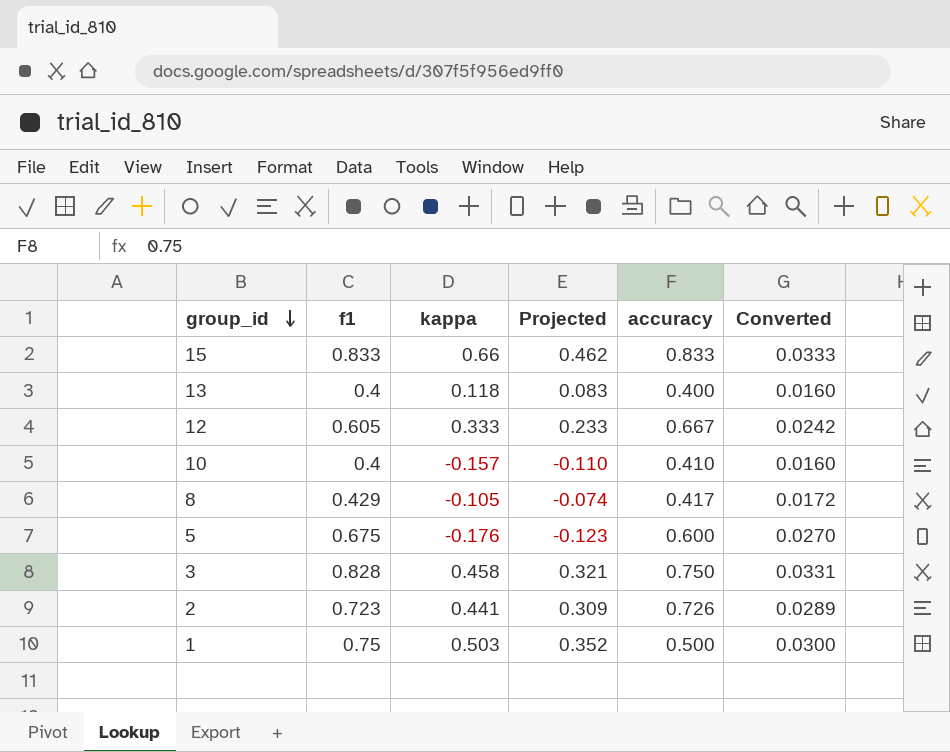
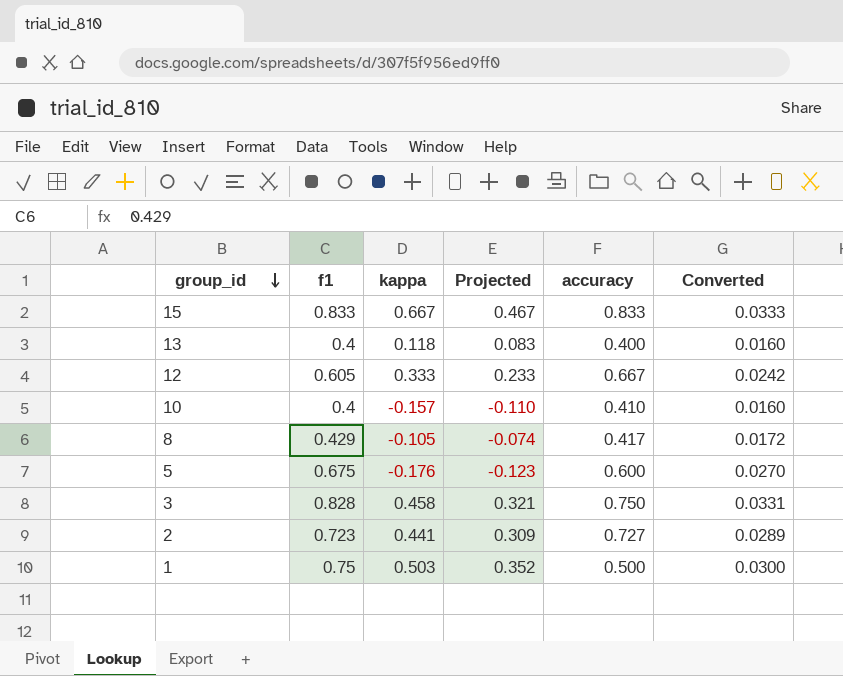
15 | kappa: 0.66 -> 0.667
15 | Projected: 0.462 -> 0.467
2 | accuracy: 0.726 -> 0.727

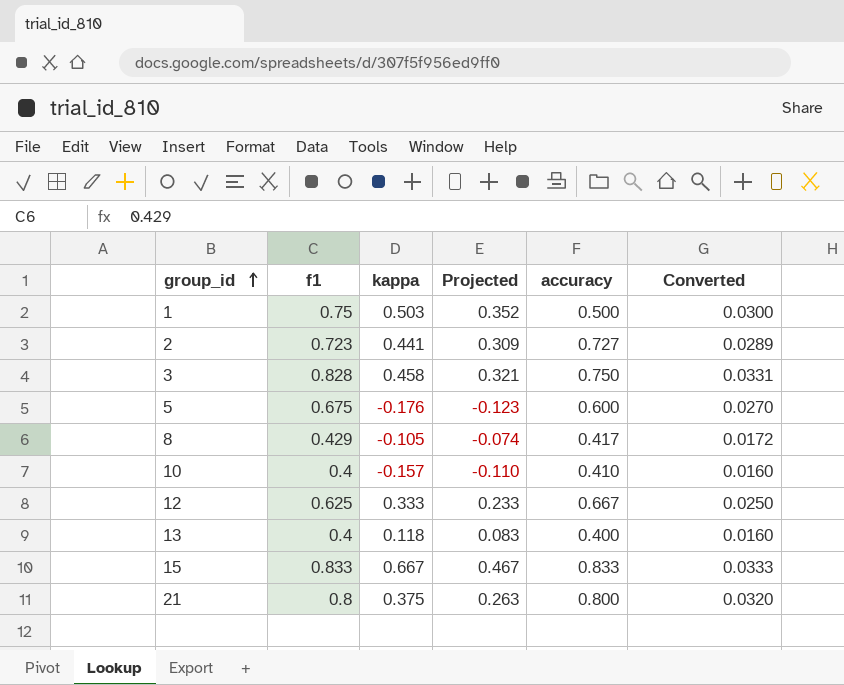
row order: group_id descending -> group_id ascending
12 | f1: 0.605 -> 0.625
12 | Converted: 0.0242 -> 0.0250
row 21: none -> 0.8 | 0.375 | 0.263 | 0.800 | 0.0320

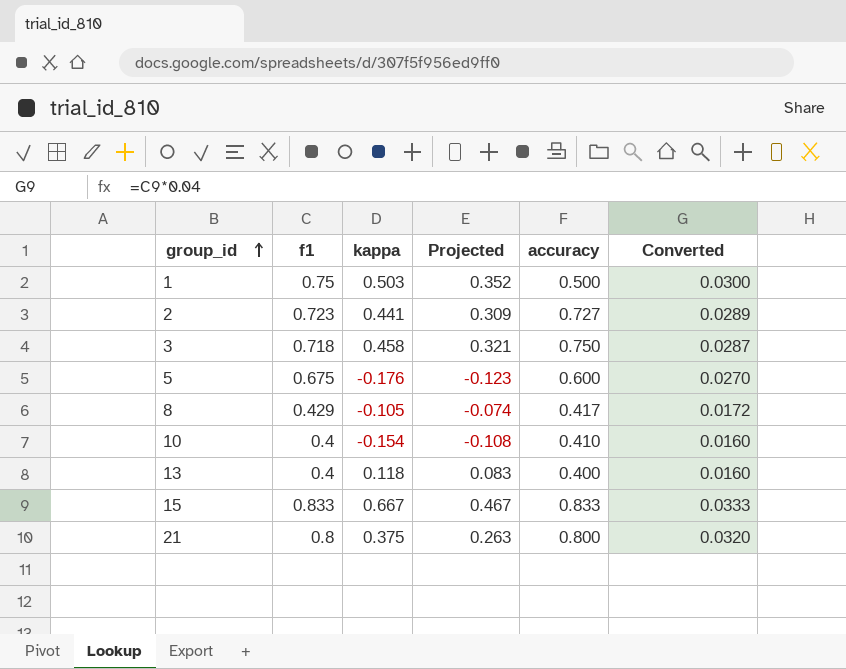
row 12: 0.625 | 0.333 | 0.233 | 0.667 | 0.0250 -> none
3 | f1: 0.828 -> 0.718
3 | Converted: 0.0331 -> 0.0287
10 | kappa: -0.157 -> -0.154
10 | Projected: -0.110 -> -0.108

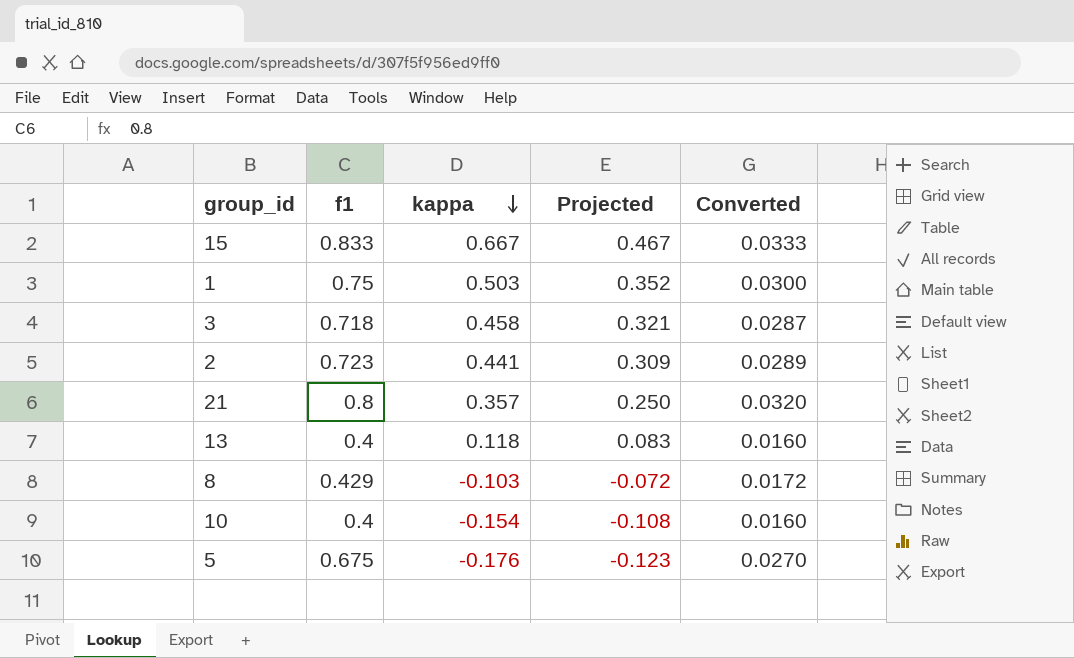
row order: group_id ascending -> kappa descending
column accuracy | position: 5 -> none
21 | kappa: 0.375 -> 0.357
21 | Projected: 0.263 -> 0.250
8 | kappa: -0.105 -> -0.103
8 | Projected: -0.074 -> -0.072

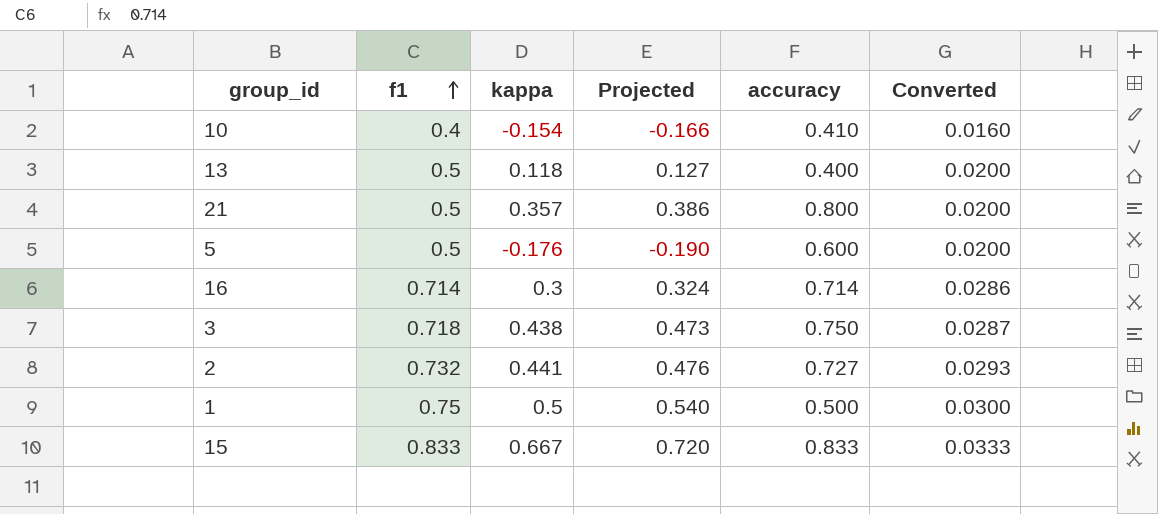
row order: kappa descending -> f1 ascending
column Projected | formula: [kappa] * 0.7 -> [kappa] * 1.08
column accuracy | position: none -> 5
row 8: 0.429 | -0.103 | -0.072 | 0.0172 -> none
13 | f1: 0.4 -> 0.5
13 | Converted: 0.0160 -> 0.0200
21 | f1: 0.8 -> 0.5
21 | Converted: 0.0320 -> 0.0200
5 | f1: 0.675 -> 0.5
5 | Converted: 0.0270 -> 0.0200
row 16: none -> 0.714 | 0.3 | 0.324 | 0.714 | 0.0286
3 | kappa: 0.458 -> 0.438
2 | f1: 0.723 -> 0.732
2 | Converted: 0.0289 -> 0.0293
1 | kappa: 0.503 -> 0.5

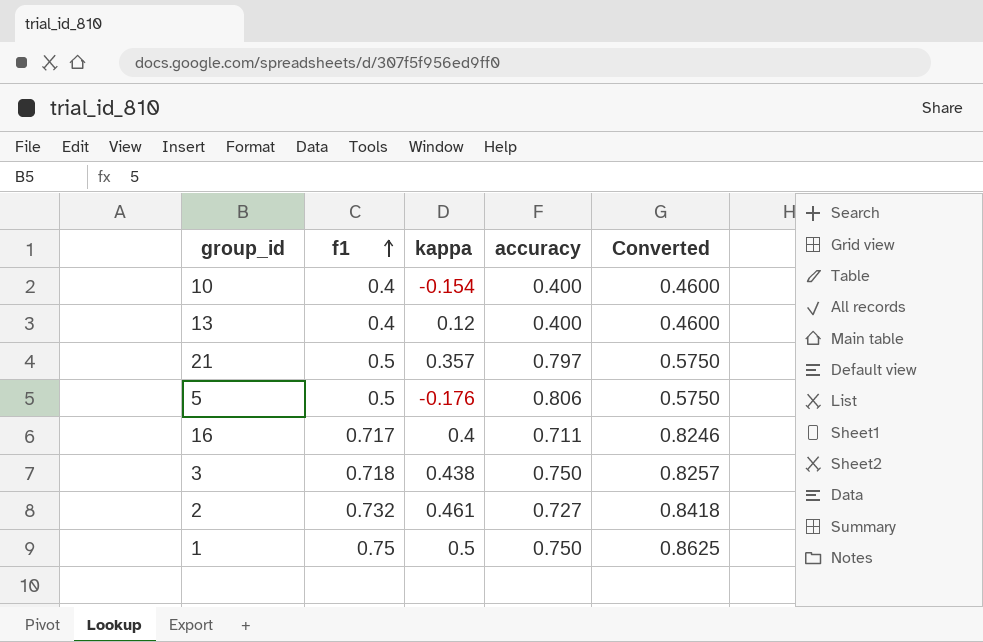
column Projected | formula: [kappa] * 1.08 -> none
column Converted | formula: [f1] * 0.04 -> [f1] * 1.15
row 15: 0.833 | 0.667 | 0.720 | 0.833 | 0.0333 -> none
10 | accuracy: 0.410 -> 0.400
13 | f1: 0.5 -> 0.4
13 | kappa: 0.118 -> 0.12
21 | accuracy: 0.800 -> 0.797
5 | accuracy: 0.600 -> 0.806
16 | f1: 0.714 -> 0.717
16 | kappa: 0.3 -> 0.4
16 | accuracy: 0.714 -> 0.711
2 | kappa: 0.441 -> 0.461
1 | accuracy: 0.500 -> 0.750

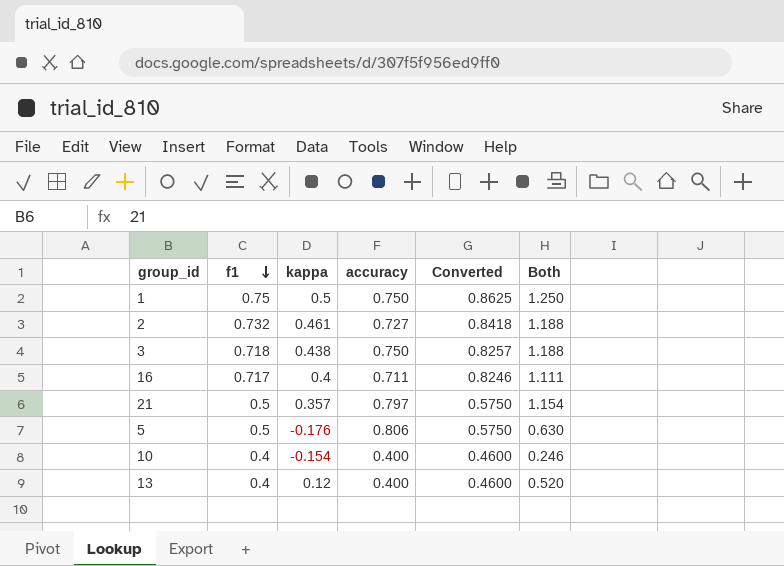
row order: f1 ascending -> f1 descending
column Both | formula: none -> [kappa] + [accuracy]

